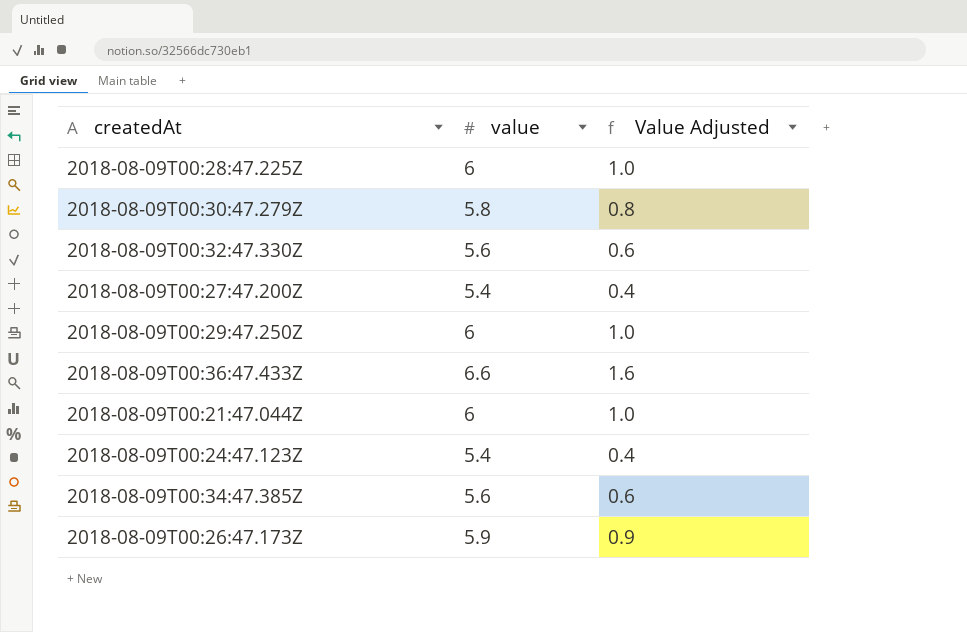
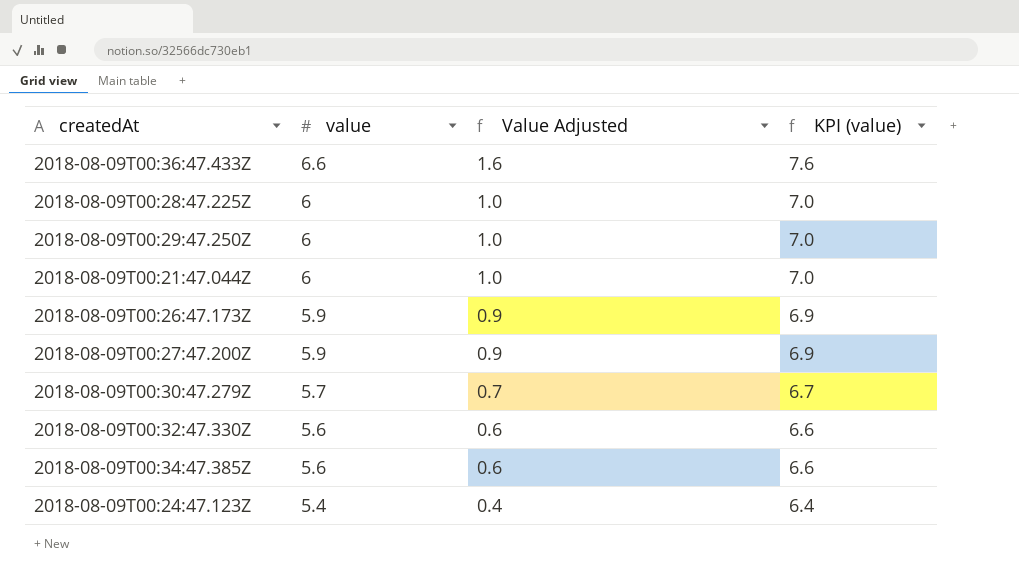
row order: none -> value descending
column KPI (value) | formula: none -> [value] + 1
2018-08-09T00:27:47.200Z | value: 5.4 -> 5.9
2018-08-09T00:27:47.200Z | Value Adjusted: 0.4 -> 0.9
2018-08-09T00:30:47.279Z | value: 5.8 -> 5.7
2018-08-09T00:30:47.279Z | Value Adjusted: 0.8 -> 0.7

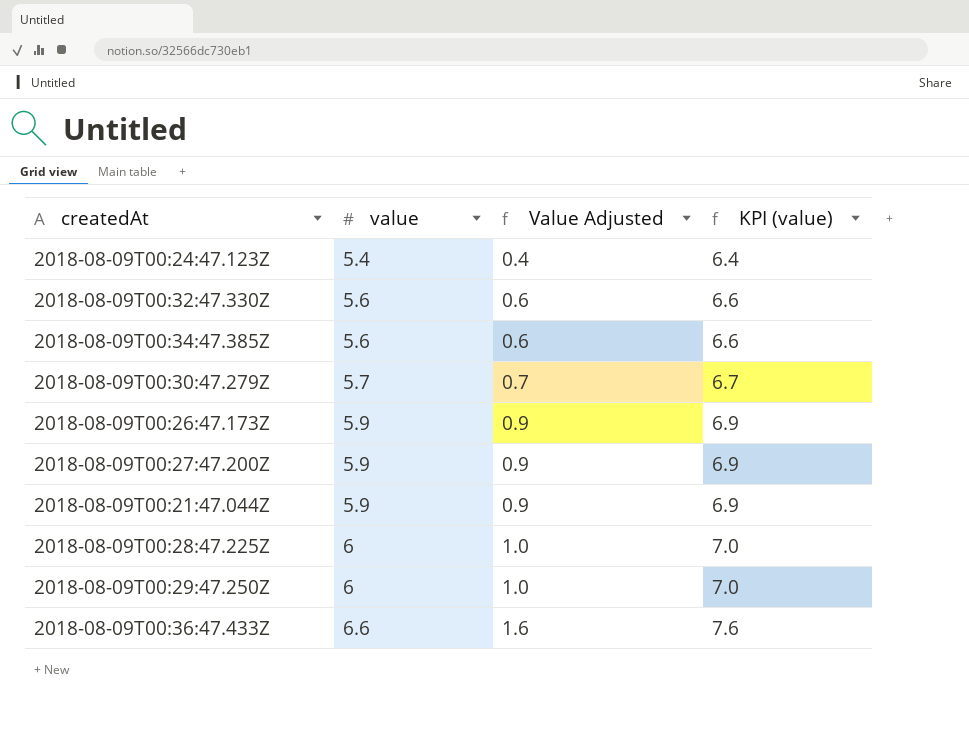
row order: value descending -> value ascending
2018-08-09T00:21:47.044Z | value: 6 -> 5.9
2018-08-09T00:21:47.044Z | Value Adjusted: 1.0 -> 0.9
2018-08-09T00:21:47.044Z | KPI (value): 7.0 -> 6.9

